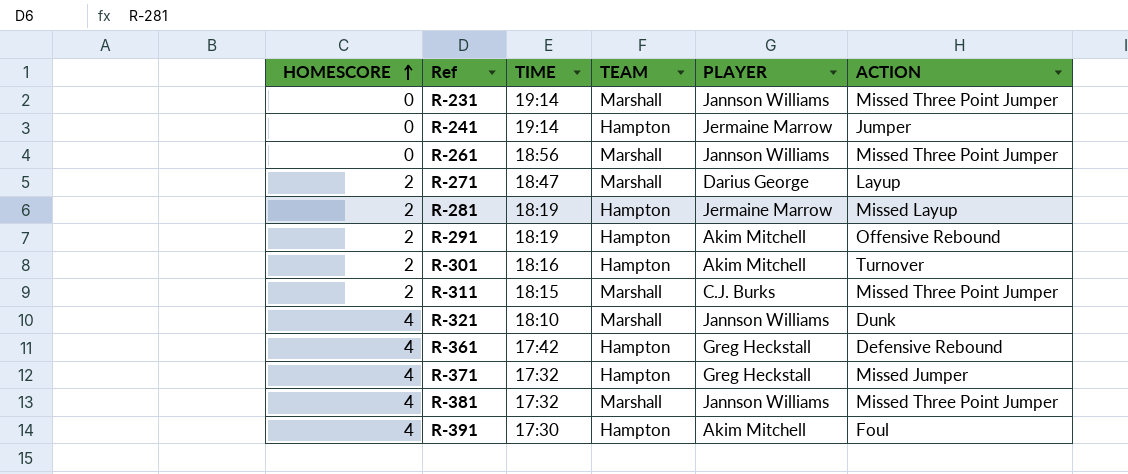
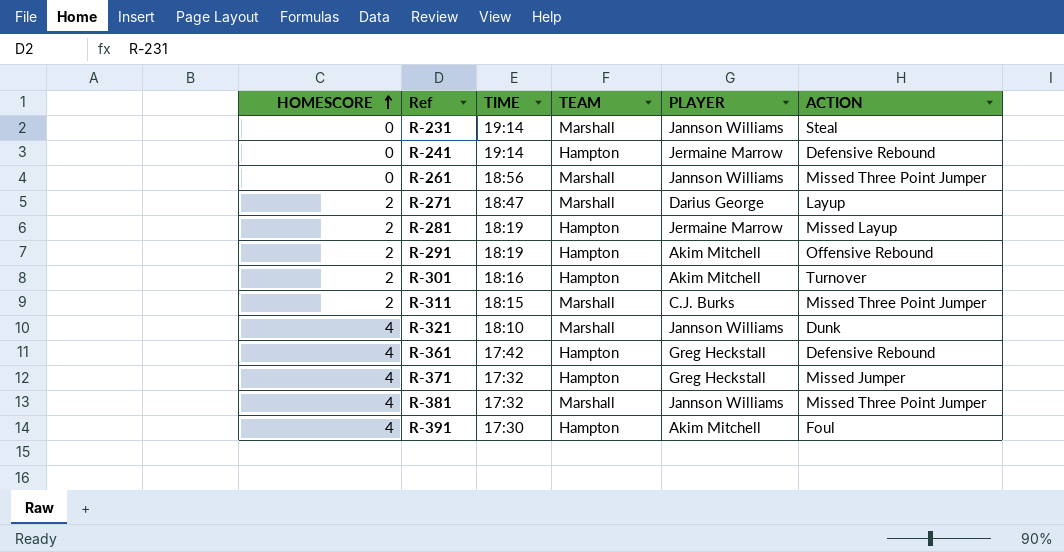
R-231 | ACTION: Missed Three Point Jumper -> Steal
R-241 | ACTION: Jumper -> Defensive Rebound

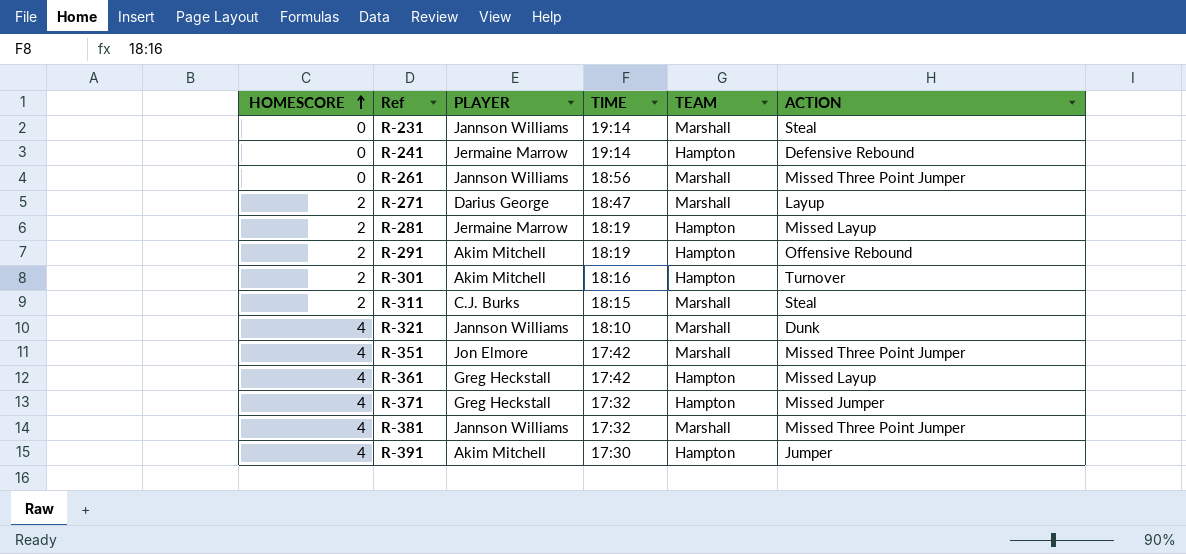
column PLAYER | position: 5 -> 3
R-311 | ACTION: Missed Three Point Jumper -> Steal
row R-351: none -> 4 | Jon Elmore | 17:42 | Marshall | Missed Three Point Jumper
R-361 | ACTION: Defensive Rebound -> Missed Layup
R-391 | ACTION: Foul -> Jumper

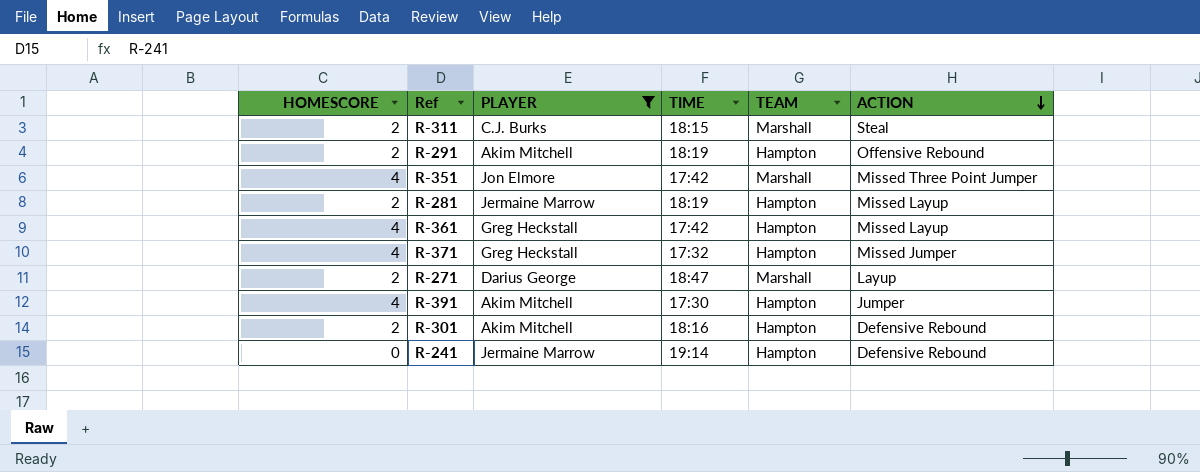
filter: none -> PLAYER != Jannson Williams
row order: HOMESCORE ascending -> ACTION descending
R-301 | ACTION: Turnover -> Defensive Rebound

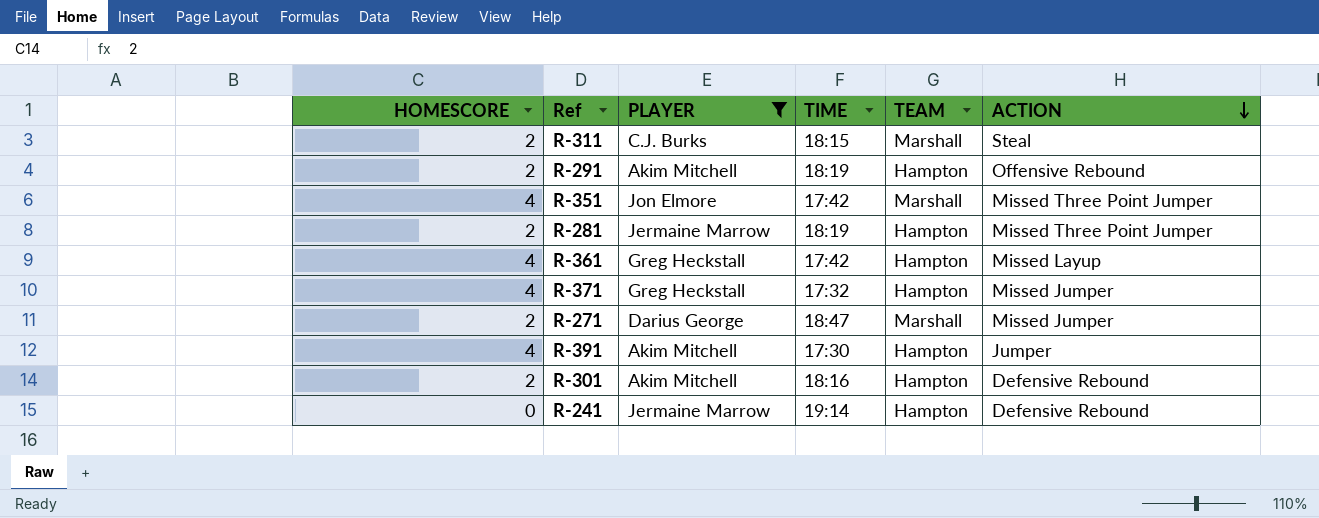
R-281 | ACTION: Missed Layup -> Missed Three Point Jumper
R-271 | ACTION: Layup -> Missed Jumper

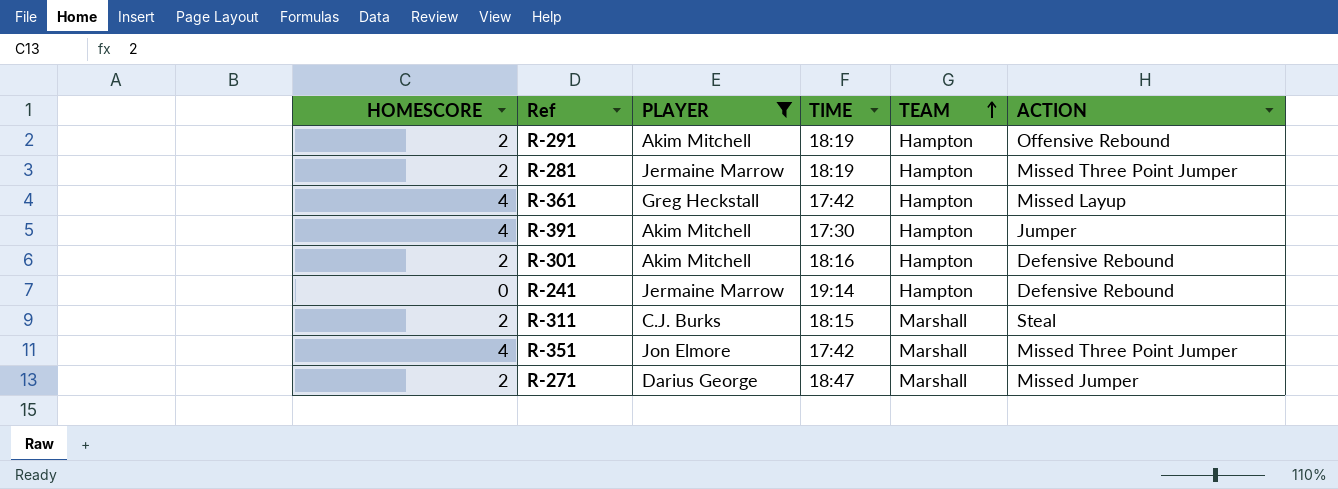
row order: ACTION descending -> TEAM ascending
row R-371: 4 | Greg Heckstall | 17:32 | Hampton | Missed Jumper -> none

